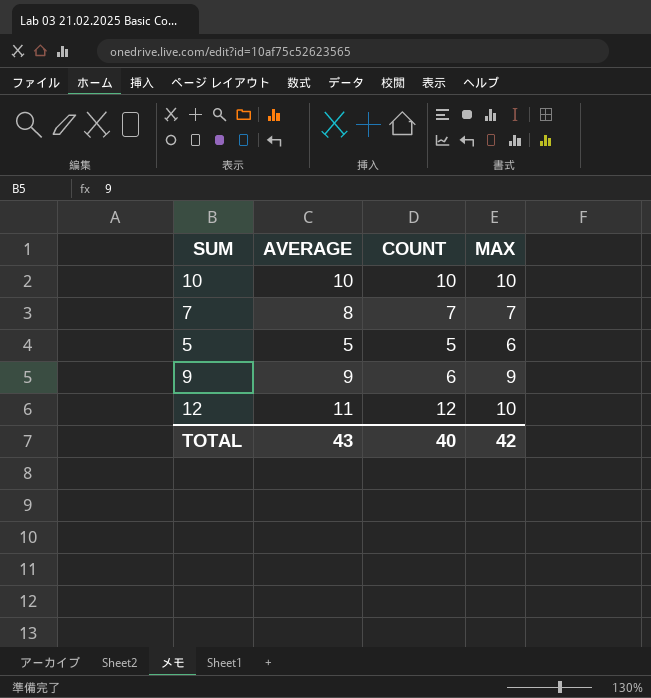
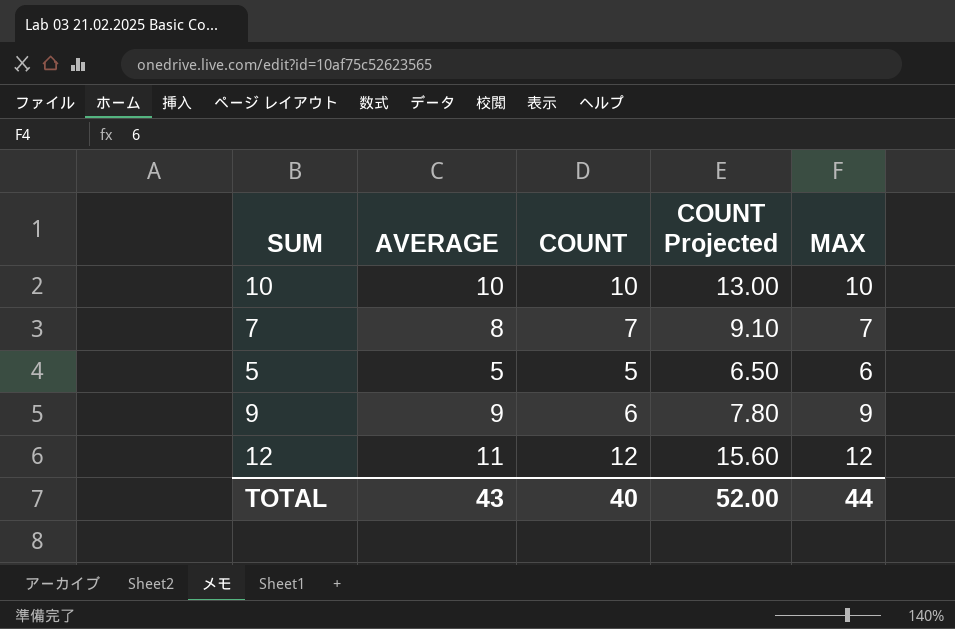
column COUNT Projected | formula: none -> [COUNT] * 1.3
12 | MAX: 10 -> 12
TOTAL | MAX: 42 -> 44

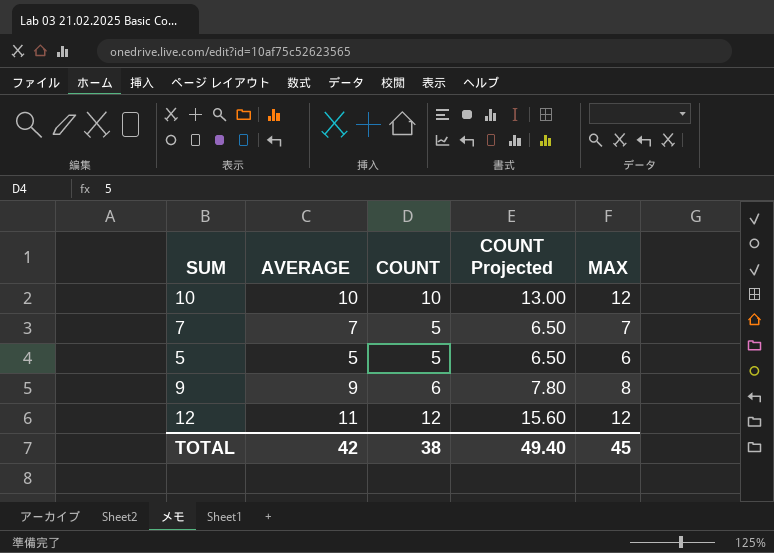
10 | MAX: 10 -> 12
7 | AVERAGE: 8 -> 7
7 | COUNT: 7 -> 5
7 | COUNT Projected: 9.10 -> 6.50
9 | MAX: 9 -> 8
TOTAL | AVERAGE: 43 -> 42
TOTAL | COUNT: 40 -> 38
TOTAL | COUNT Projected: 52.00 -> 49.40
TOTAL | MAX: 44 -> 45

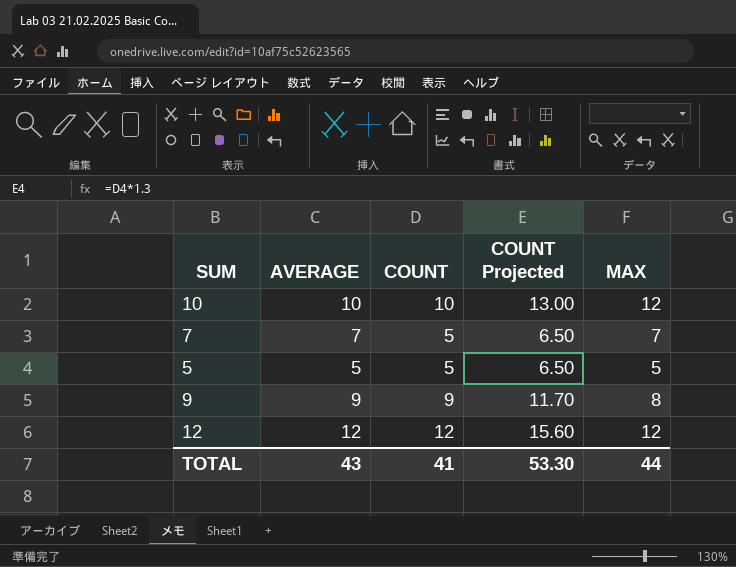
5 | MAX: 6 -> 5
9 | COUNT: 6 -> 9
9 | COUNT Projected: 7.80 -> 11.70
12 | AVERAGE: 11 -> 12
TOTAL | AVERAGE: 42 -> 43
TOTAL | COUNT: 38 -> 41
TOTAL | COUNT Projected: 49.40 -> 53.30
TOTAL | MAX: 45 -> 44

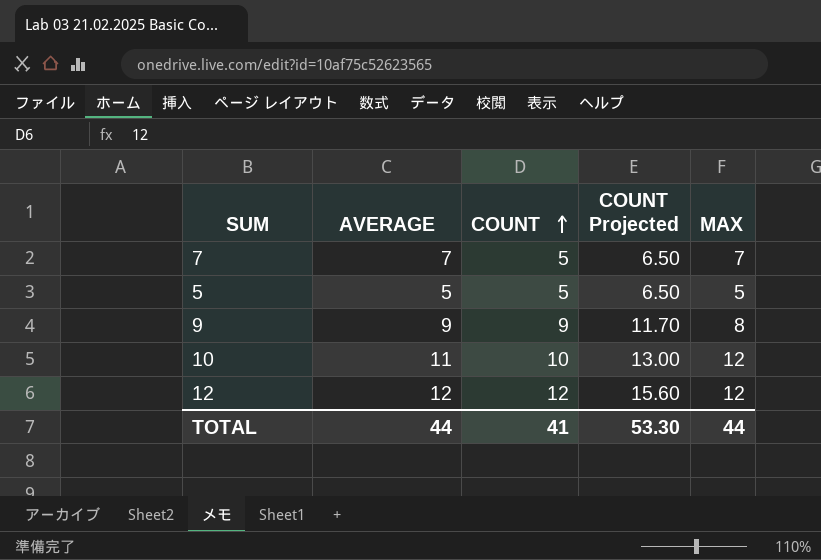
row order: none -> COUNT ascending
10 | AVERAGE: 10 -> 11
TOTAL | AVERAGE: 43 -> 44

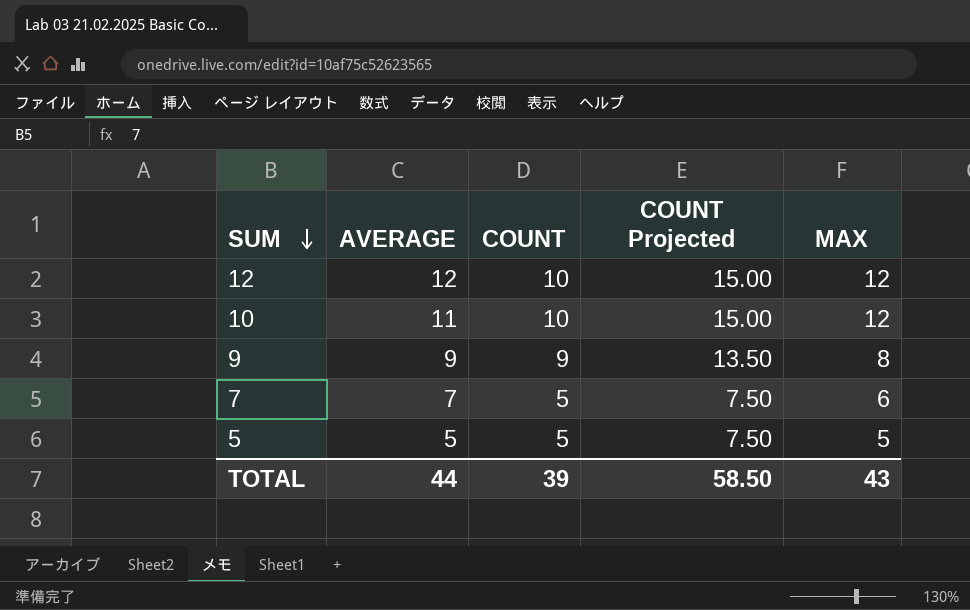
row order: COUNT ascending -> SUM descending
column COUNT Projected | formula: [COUNT] * 1.3 -> [COUNT] * 1.5
12 | COUNT: 12 -> 10
7 | MAX: 7 -> 6
TOTAL | COUNT: 41 -> 39
TOTAL | COUNT Projected: 53.30 -> 58.50
TOTAL | MAX: 44 -> 43

